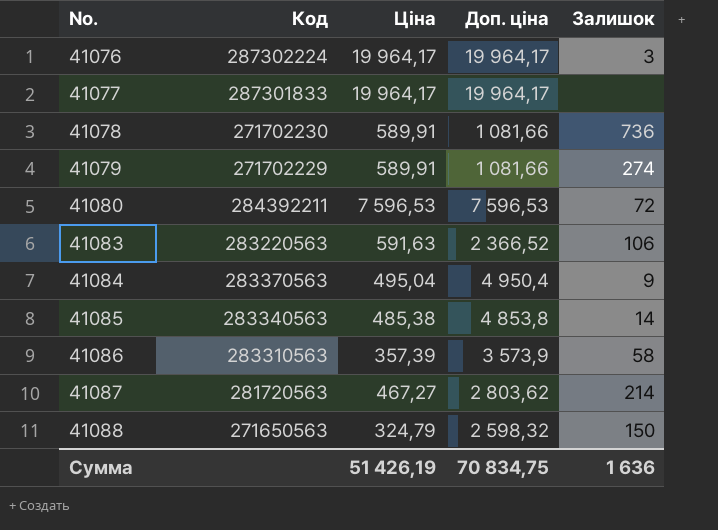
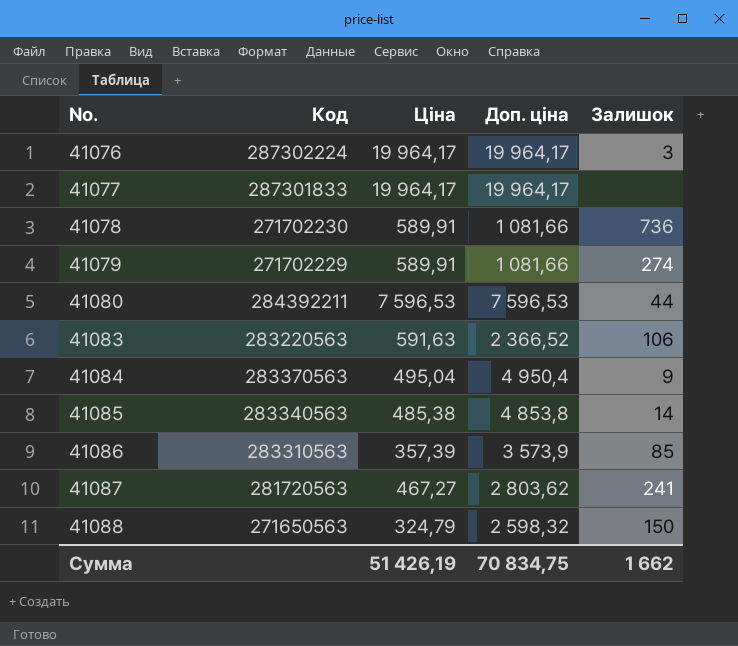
41080 | Залишок: 72 -> 44
41086 | Залишок: 58 -> 85
41087 | Залишок: 214 -> 241
Сумма | Залишок: 1 636 -> 1 662

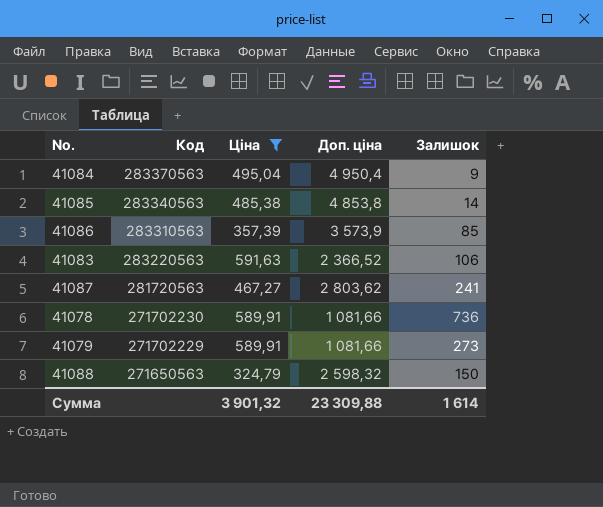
filter: none -> Ціна <= 591,63
row order: No. ascending -> Код descending
41079 | Залишок: 274 -> 273
Сумма | Ціна: 51 426,19 -> 3 901,32
Сумма | Доп. ціна: 70 834,75 -> 23 309,88
Сумма | Залишок: 1 662 -> 1 614

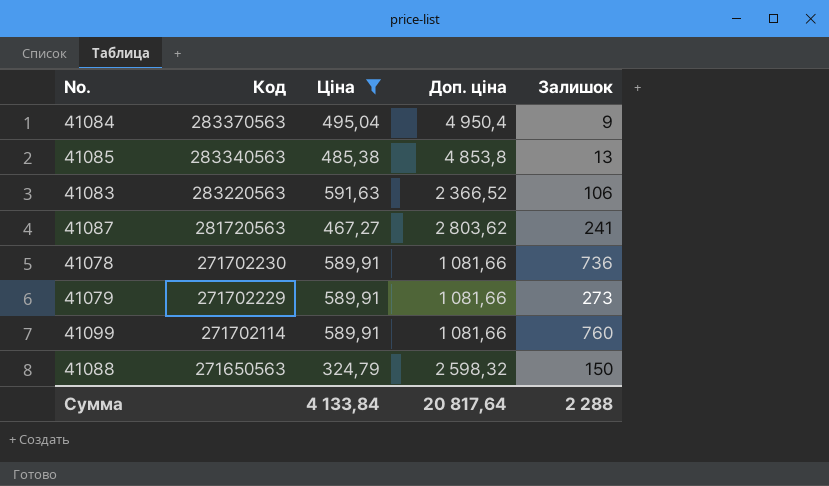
row 41086: 283310563 | 357,39 | 3 573,9 | 85 -> none
41085 | Залишок: 14 -> 13
row 41099: none -> 271702114 | 589,91 | 1 081,66 | 760
Сумма | Ціна: 3 901,32 -> 4 133,84
Сумма | Доп. ціна: 23 309,88 -> 20 817,64
Сумма | Залишок: 1 614 -> 2 288

